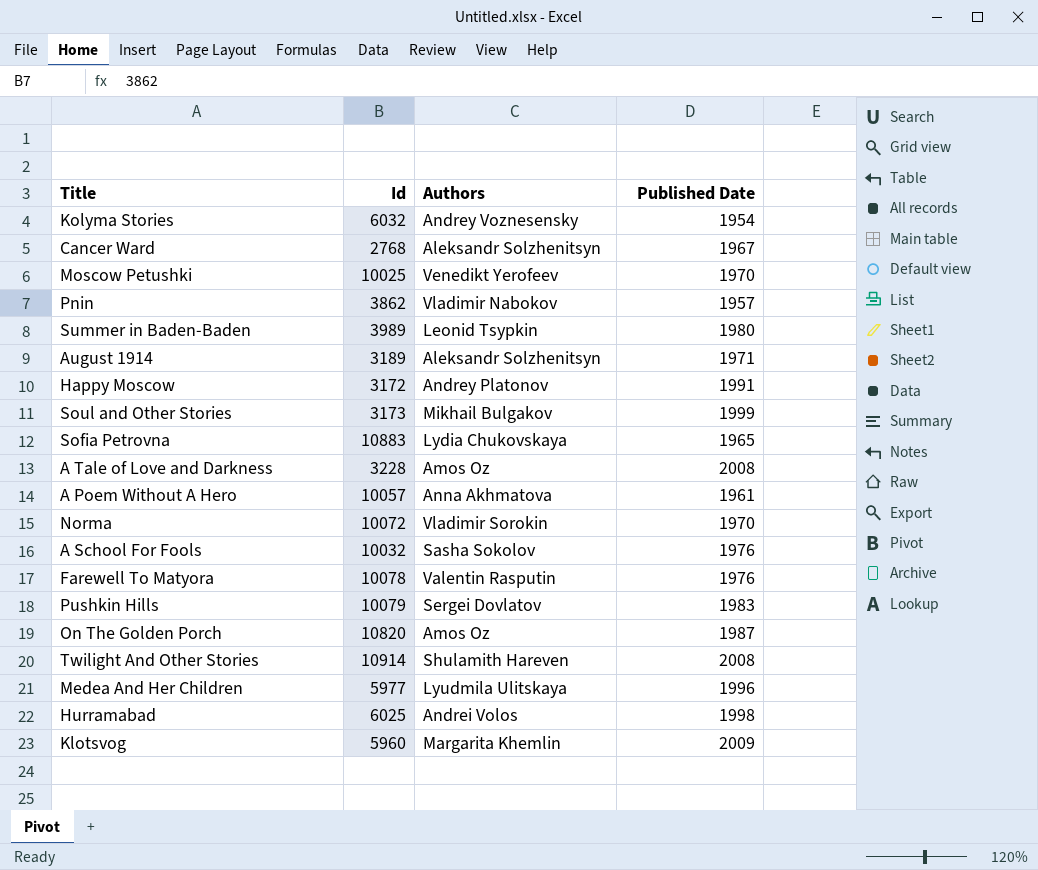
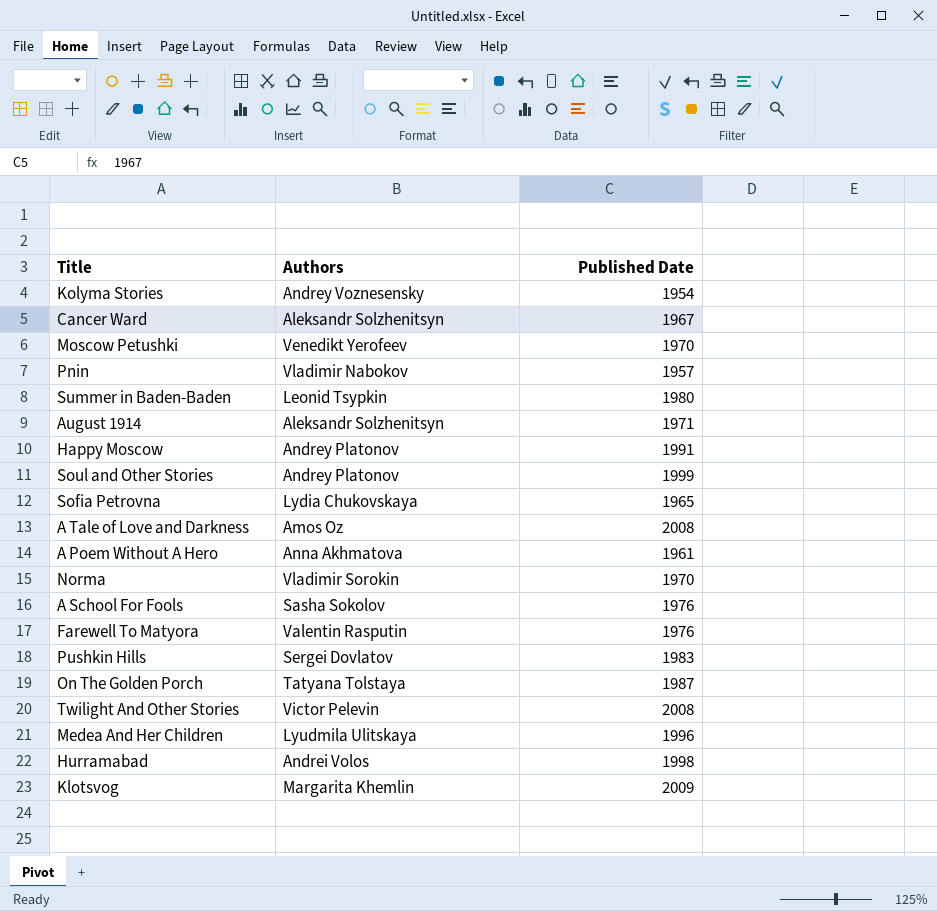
column Id | position: 2 -> none
Soul and Other Stories | Authors: Mikhail Bulgakov -> Andrey Platonov
On The Golden Porch | Authors: Amos Oz -> Tatyana Tolstaya
Twilight And Other Stories | Authors: Shulamith Hareven -> Victor Pelevin

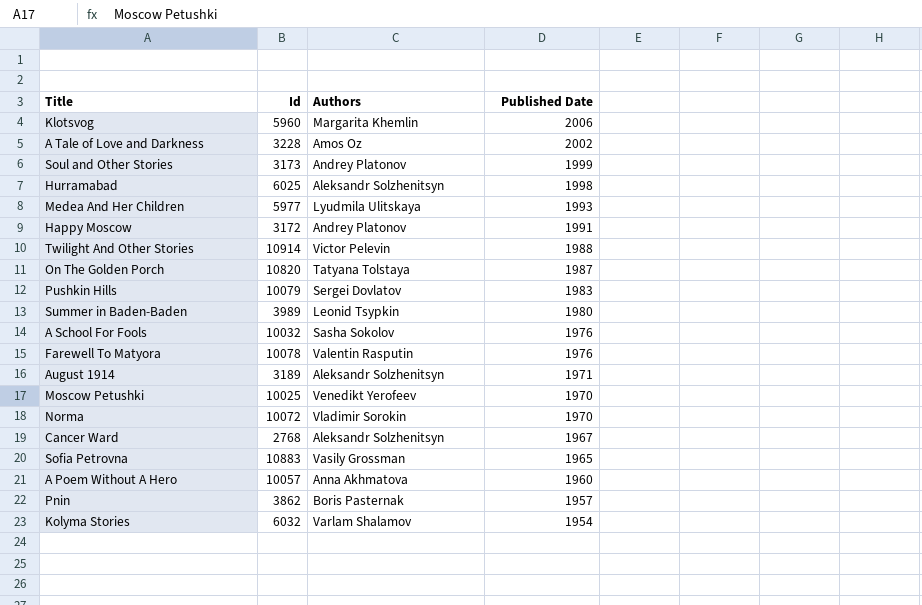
row order: none -> Published Date descending
column Id | position: none -> 2
Klotsvog | Published Date: 2009 -> 2006
A Tale of Love and Darkness | Published Date: 2008 -> 2002
Hurramabad | Authors: Andrei Volos -> Aleksandr Solzhenitsyn
Medea And Her Children | Published Date: 1996 -> 1993
Twilight And Other Stories | Published Date: 2008 -> 1988
Sofia Petrovna | Authors: Lydia Chukovskaya -> Vasily Grossman
A Poem Without A Hero | Published Date: 1961 -> 1960
Pnin | Authors: Vladimir Nabokov -> Boris Pasternak
Kolyma Stories | Authors: Andrey Voznesensky -> Varlam Shalamov

